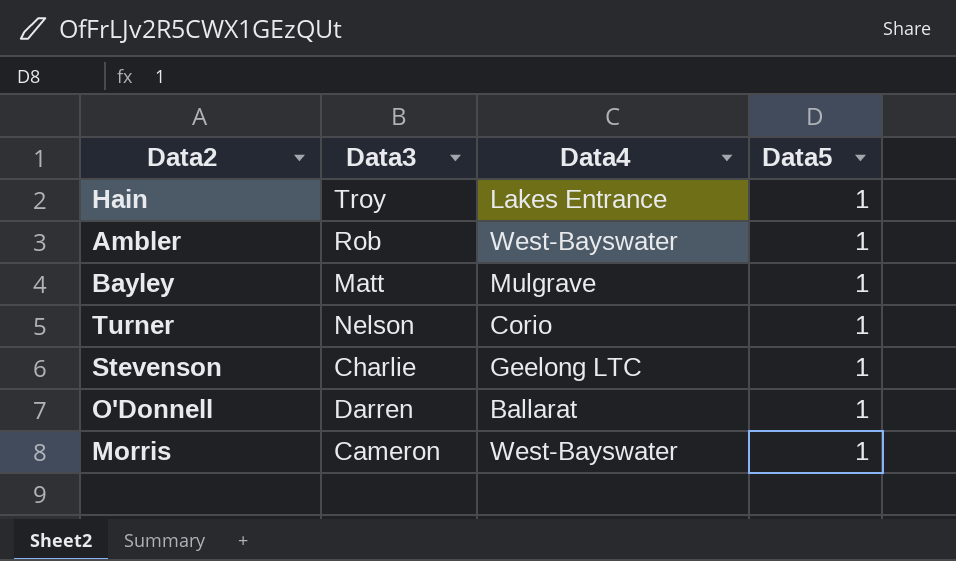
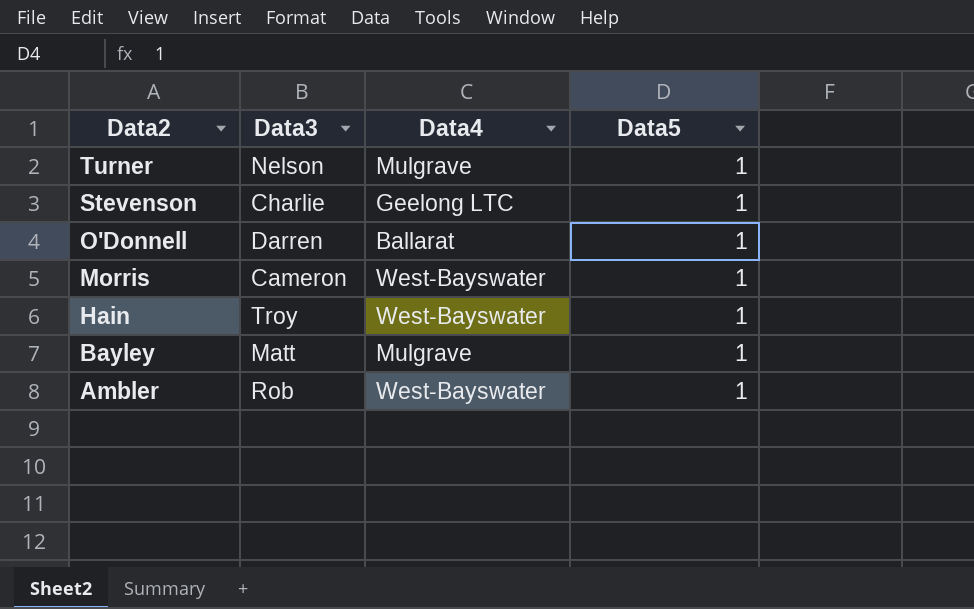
row order: none -> Data2 descending
Turner | Data4: Corio -> Mulgrave
Hain | Data4: Lakes Entrance -> West-Bayswater

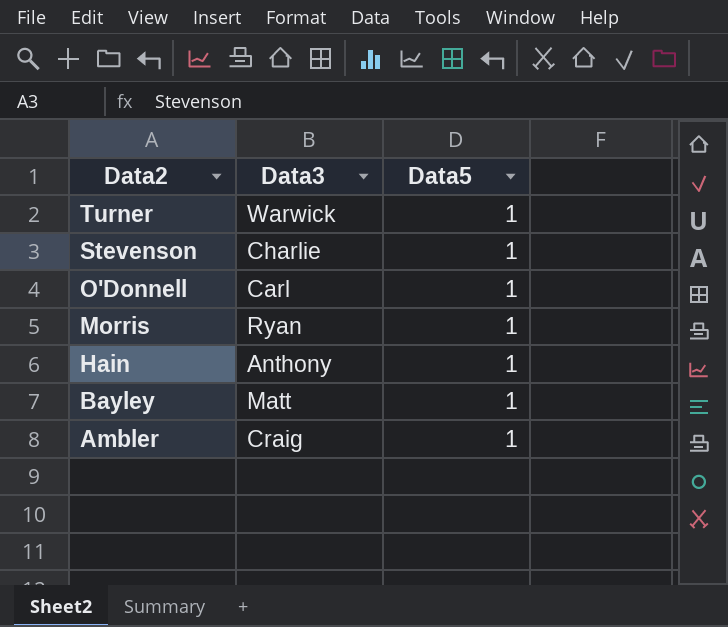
column Data4 | position: 3 -> none
Turner | Data3: Nelson -> Warwick
O'Donnell | Data3: Darren -> Carl
Morris | Data3: Cameron -> Ryan
Hain | Data3: Troy -> Anthony
Ambler | Data3: Rob -> Craig

